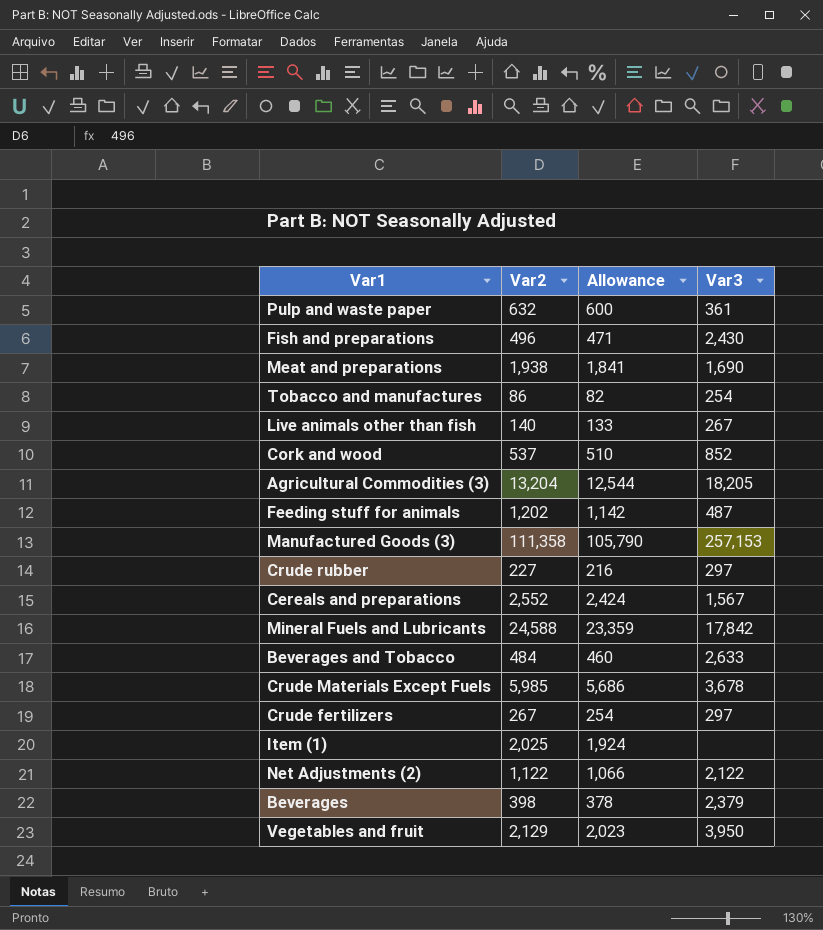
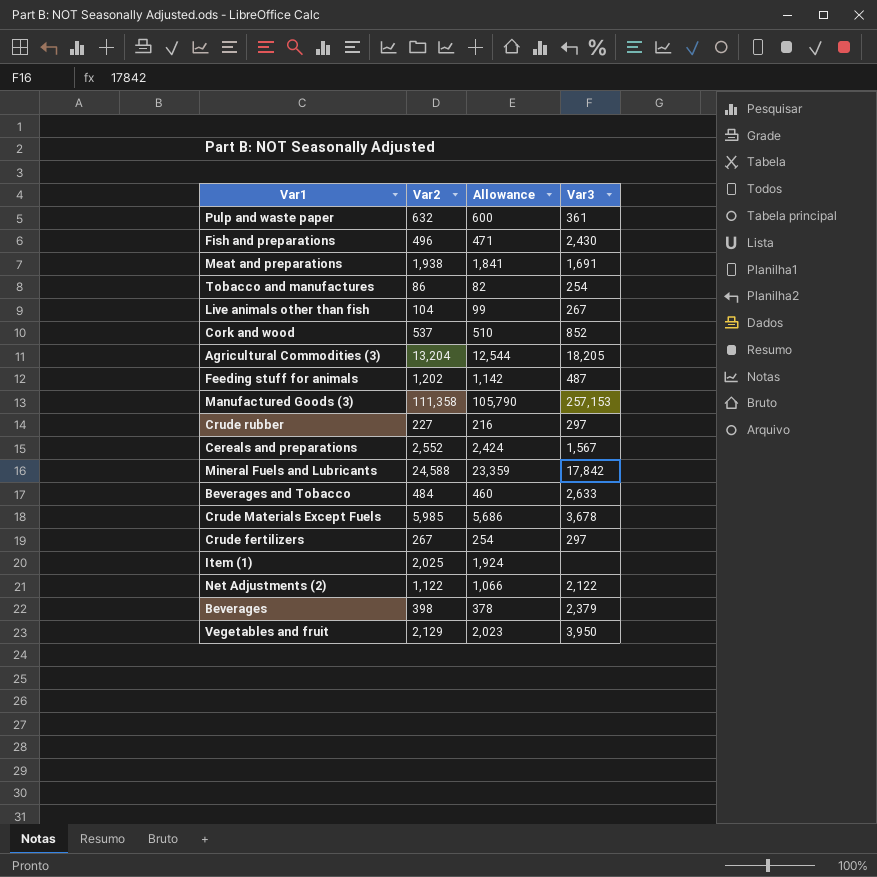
Meat and preparations | Var3: 1,690 -> 1,691
Live animals other than fish | Var2: 140 -> 104
Live animals other than fish | Allowance: 133 -> 99

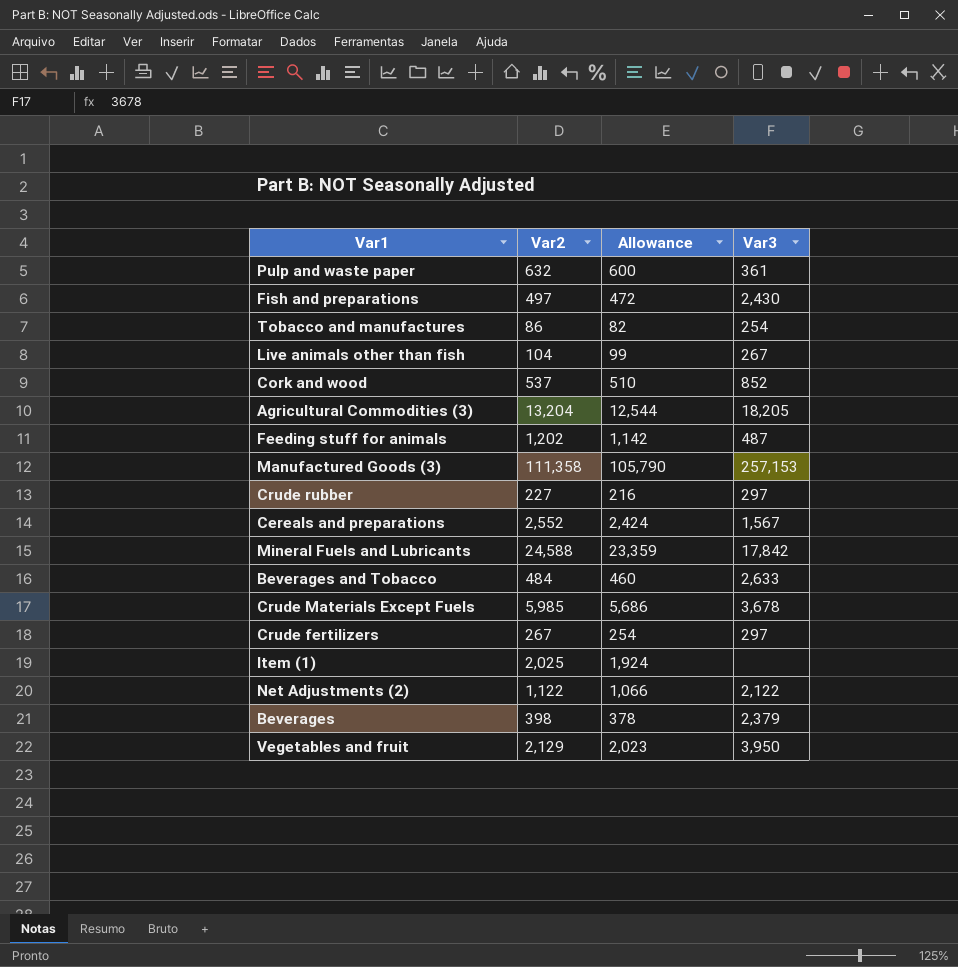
row Meat and preparations: 1,938 | 1,841 | 1,691 -> none
Fish and preparations | Var2: 496 -> 497
Fish and preparations | Allowance: 471 -> 472

